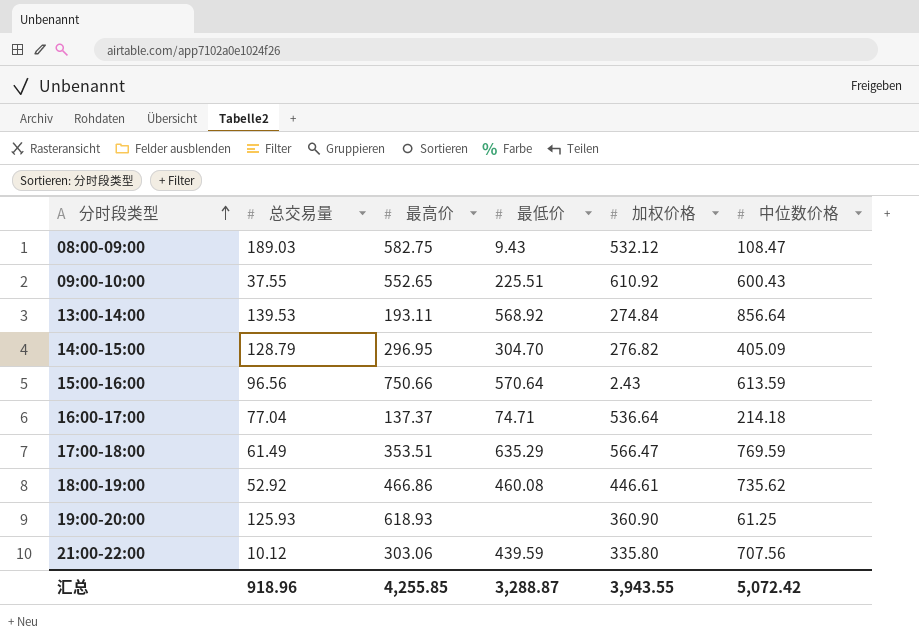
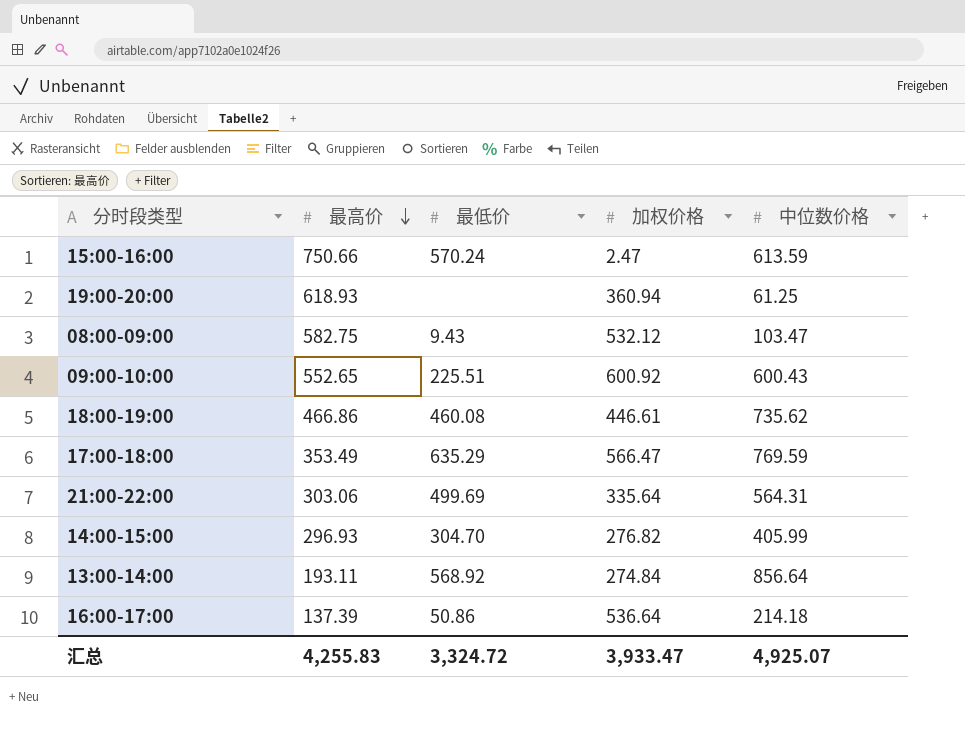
row order: 分时段类型 ascending -> 最高价 descending
column 总交易量 | position: 2 -> none
15:00-16:00 | 最低价: 570.64 -> 570.24
15:00-16:00 | 加权价格: 2.43 -> 2.47
19:00-20:00 | 加权价格: 360.90 -> 360.94
08:00-09:00 | 中位数价格: 108.47 -> 103.47
09:00-10:00 | 加权价格: 610.92 -> 600.92
17:00-18:00 | 最高价: 353.51 -> 353.49
21:00-22:00 | 最低价: 439.59 -> 499.69
21:00-22:00 | 加权价格: 335.80 -> 335.64
21:00-22:00 | 中位数价格: 707.56 -> 564.31
14:00-15:00 | 最高价: 296.95 -> 296.93
14:00-15:00 | 中位数价格: 405.09 -> 405.99
16:00-17:00 | 最高价: 137.37 -> 137.39
16:00-17:00 | 最低价: 74.71 -> 50.86
汇总 | 最高价: 4,255.85 -> 4,255.83
汇总 | 最低价: 3,288.87 -> 3,324.72
汇总 | 加权价格: 3,943.55 -> 3,933.47
汇总 | 中位数价格: 5,072.42 -> 4,925.07

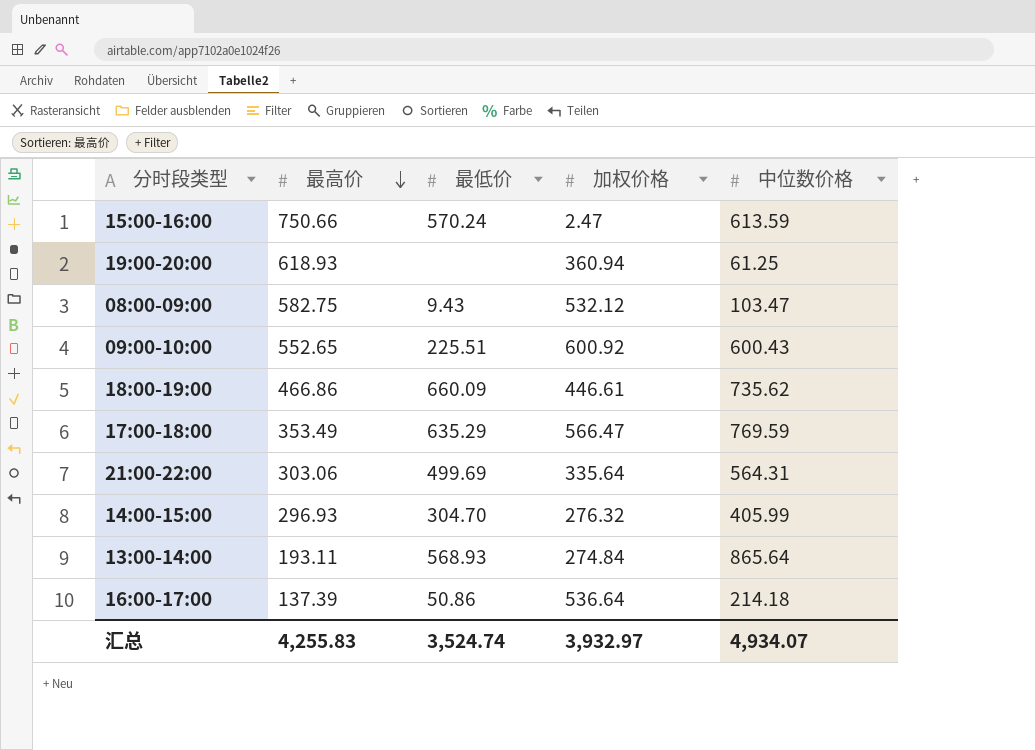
18:00-19:00 | 最低价: 460.08 -> 660.09
14:00-15:00 | 加权价格: 276.82 -> 276.32
13:00-14:00 | 最低价: 568.92 -> 568.93
13:00-14:00 | 中位数价格: 856.64 -> 865.64
汇总 | 最低价: 3,324.72 -> 3,524.74
汇总 | 加权价格: 3,933.47 -> 3,932.97
汇总 | 中位数价格: 4,925.07 -> 4,934.07

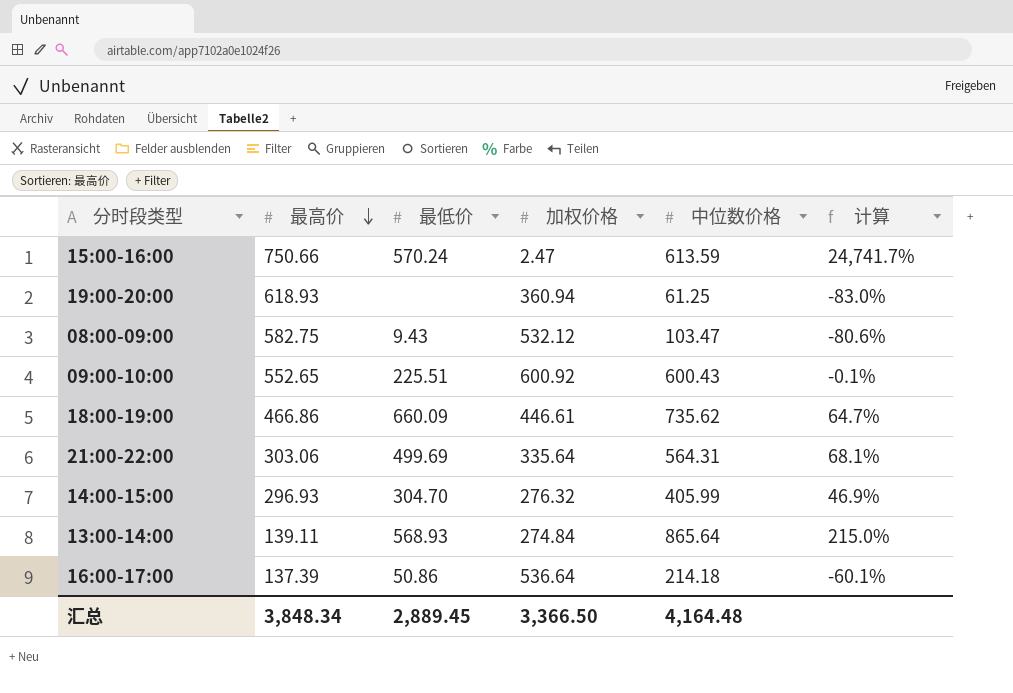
column 计算 | formula: none -> ([中位数价格] - [加权价格]) / [加权价格]
row 17:00-18:00: 353.49 | 635.29 | 566.47 | 769.59 -> none
13:00-14:00 | 最高价: 193.11 -> 139.11
汇总 | 最高价: 4,255.83 -> 3,848.34
汇总 | 最低价: 3,524.74 -> 2,889.45
汇总 | 加权价格: 3,932.97 -> 3,366.50
汇总 | 中位数价格: 4,934.07 -> 4,164.48

